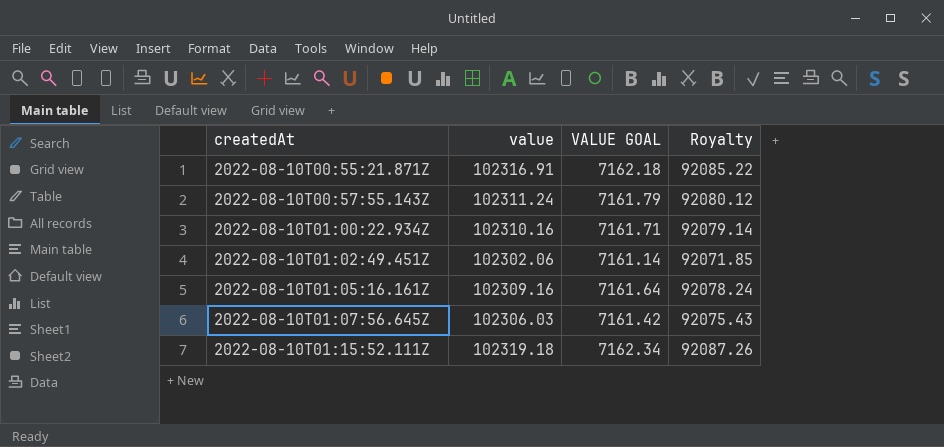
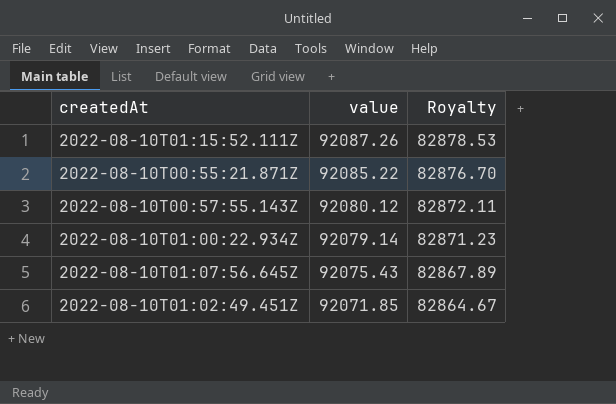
row order: createdAt ascending -> value descending
column VALUE GOAL | formula: [value] * 0.07 -> none
row 2022-08-10T01:05:16.161Z: 102309.16 | 7161.64 | 92078.24 -> none
2022-08-10T01:15:52.111Z | value: 102319.18 -> 92087.26
2022-08-10T01:15:52.111Z | Royalty: 92087.26 -> 82878.53
2022-08-10T00:55:21.871Z | value: 102316.91 -> 92085.22
2022-08-10T00:55:21.871Z | Royalty: 92085.22 -> 82876.70
2022-08-10T00:57:55.143Z | value: 102311.24 -> 92080.12
2022-08-10T00:57:55.143Z | Royalty: 92080.12 -> 82872.11
2022-08-10T01:00:22.934Z | value: 102310.16 -> 92079.14
2022-08-10T01:00:22.934Z | Royalty: 92079.14 -> 82871.23
2022-08-10T01:07:56.645Z | value: 102306.03 -> 92075.43
2022-08-10T01:07:56.645Z | Royalty: 92075.43 -> 82867.89
2022-08-10T01:02:49.451Z | value: 102302.06 -> 92071.85
2022-08-10T01:02:49.451Z | Royalty: 92071.85 -> 82864.67

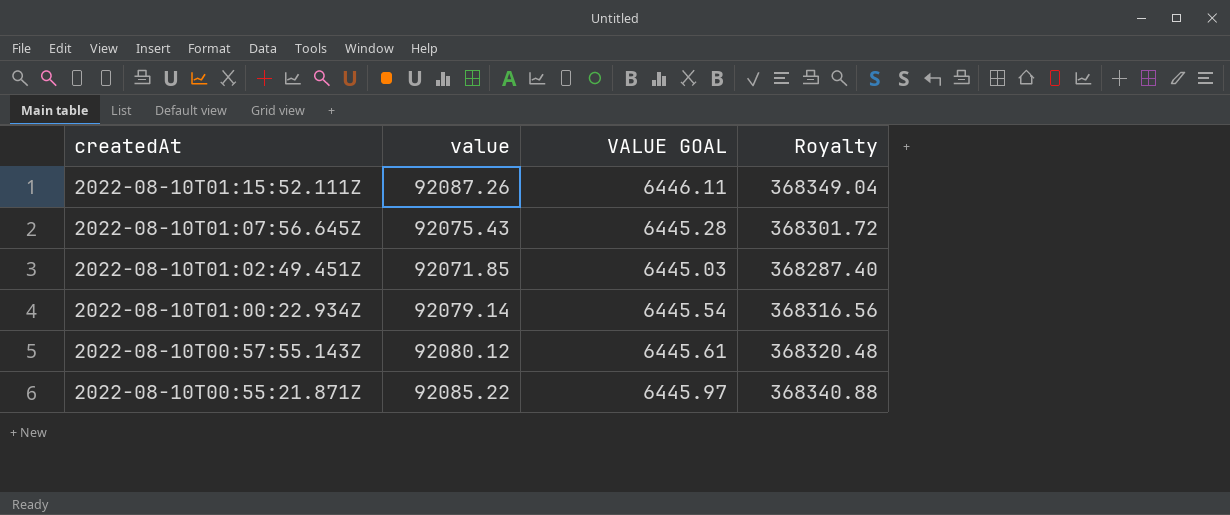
row order: value descending -> createdAt descending
column VALUE GOAL | formula: none -> [value] * 0.07
column Royalty | formula: [value] * 0.9 -> [value] * 4

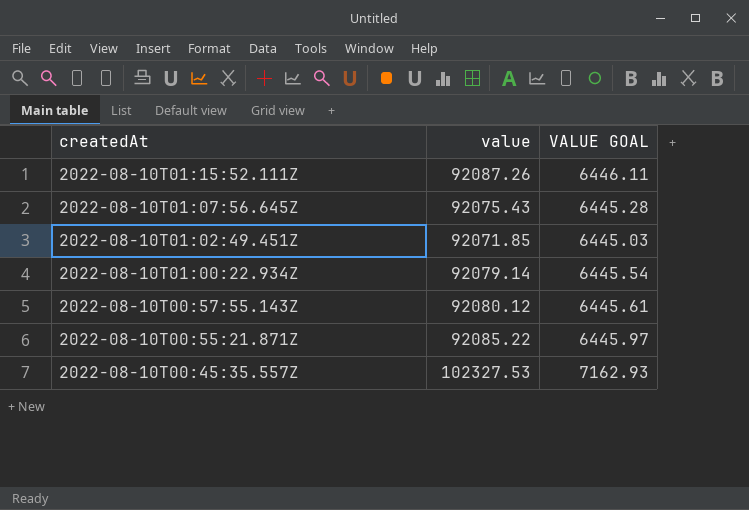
column Royalty | formula: [value] * 4 -> none
row 2022-08-10T00:45:35.557Z: none -> 102327.53 | 7162.93

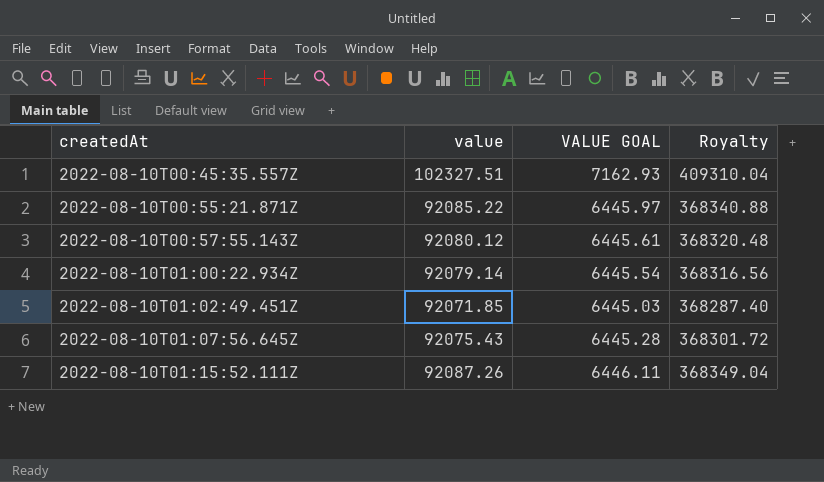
row order: createdAt descending -> createdAt ascending
column Royalty | formula: none -> [value] * 4
2022-08-10T00:45:35.557Z | value: 102327.53 -> 102327.51

